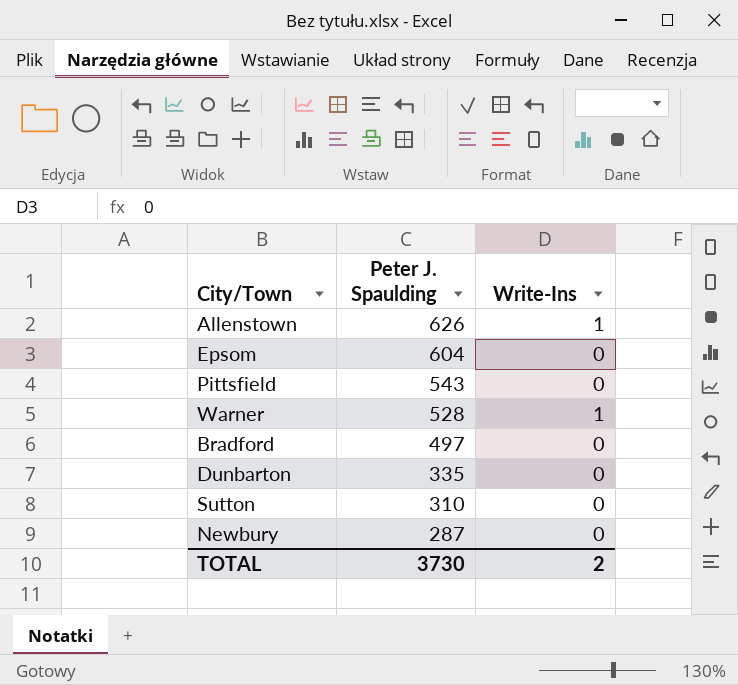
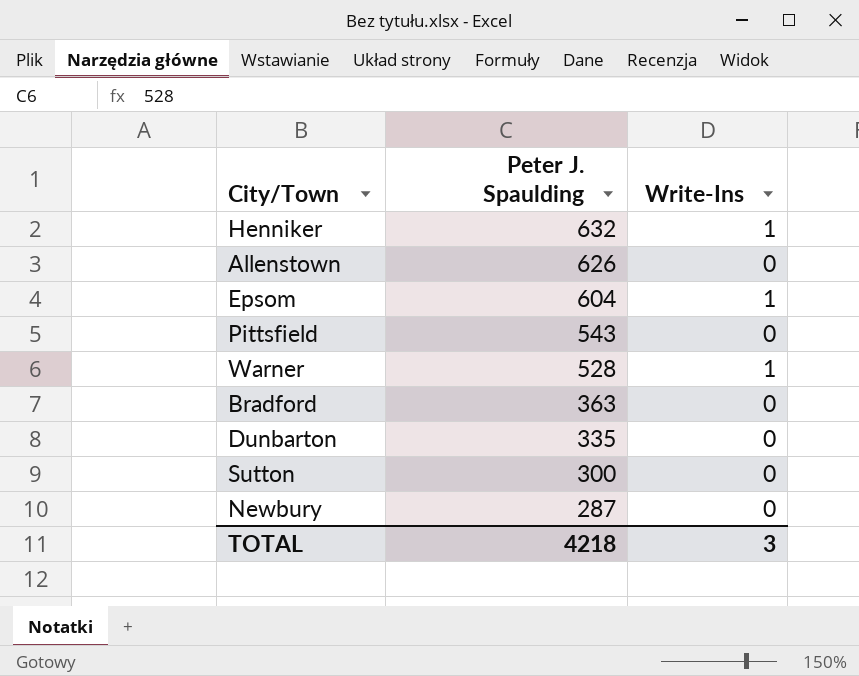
row Henniker: none -> 632 | 1
Allenstown | Write-Ins: 1 -> 0
Epsom | Write-Ins: 0 -> 1
Bradford | Peter J. Spaulding: 497 -> 363
Sutton | Peter J. Spaulding: 310 -> 300
TOTAL | Peter J. Spaulding: 3730 -> 4218
TOTAL | Write-Ins: 2 -> 3

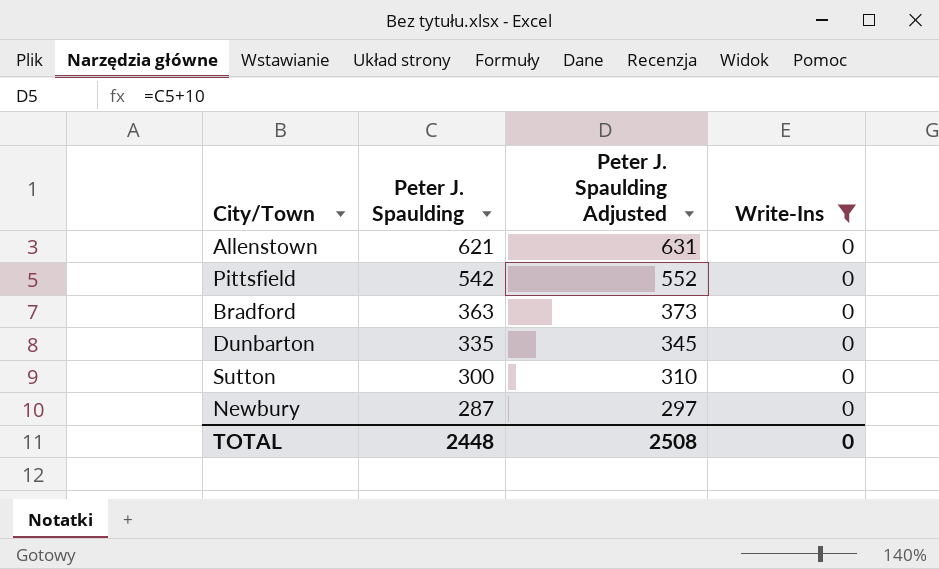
filter: none -> Write-Ins = 0
column Peter J. Spaulding Adjusted | formula: none -> [Peter J. Spaulding] + 10
Allenstown | Peter J. Spaulding: 626 -> 621
Pittsfield | Peter J. Spaulding: 543 -> 542
TOTAL | Peter J. Spaulding: 4218 -> 2448
TOTAL | Write-Ins: 3 -> 0

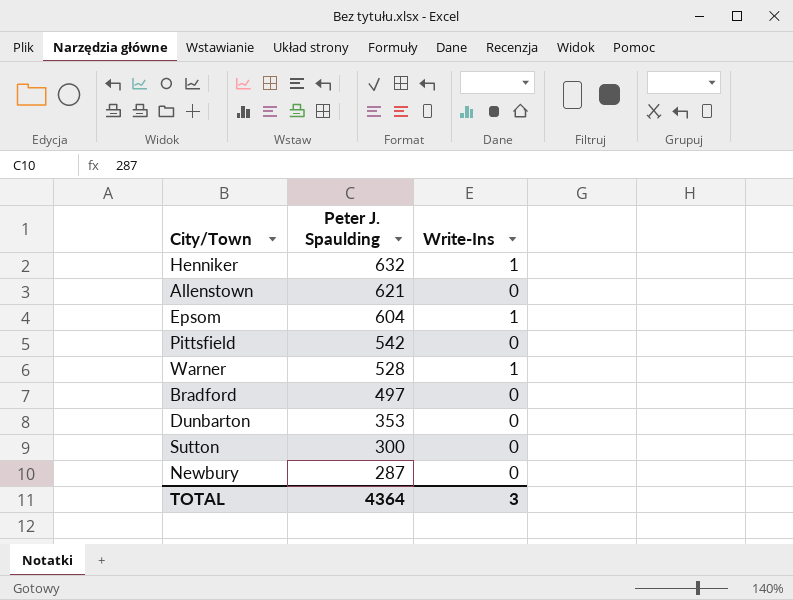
filter: Write-Ins = 0 -> none
column Peter J. Spaulding Adjusted | formula: [Peter J. Spaulding] + 10 -> none
Bradford | Peter J. Spaulding: 363 -> 497
Dunbarton | Peter J. Spaulding: 335 -> 353
TOTAL | Peter J. Spaulding: 2448 -> 4364
TOTAL | Write-Ins: 0 -> 3

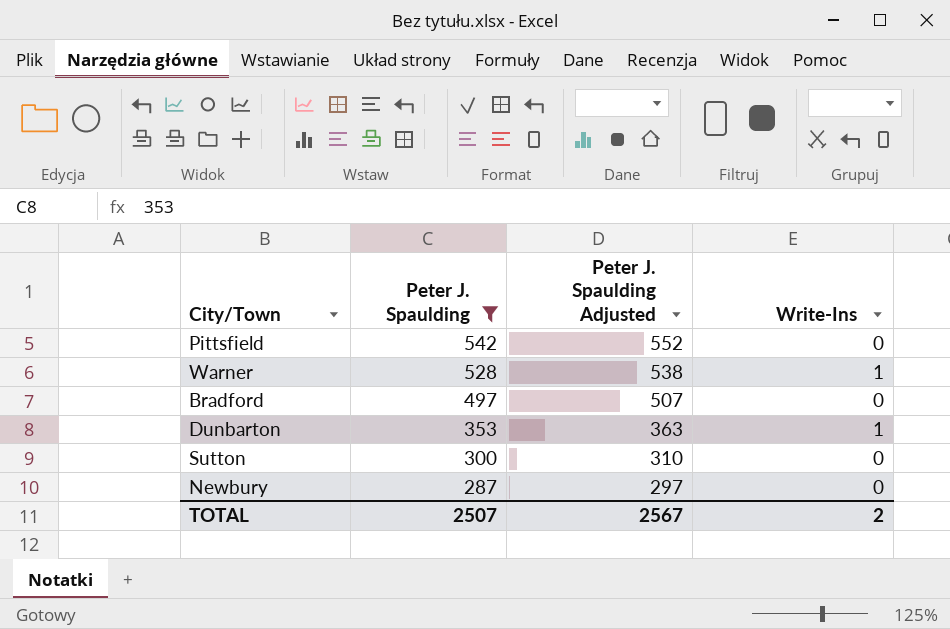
filter: none -> Peter J. Spaulding <= 542
column Peter J. Spaulding Adjusted | formula: none -> [Peter J. Spaulding] + 10
Dunbarton | Write-Ins: 0 -> 1
TOTAL | Peter J. Spaulding: 4364 -> 2507
TOTAL | Write-Ins: 3 -> 2

